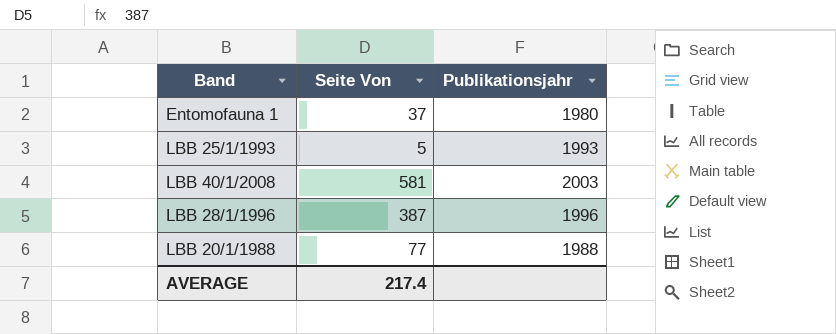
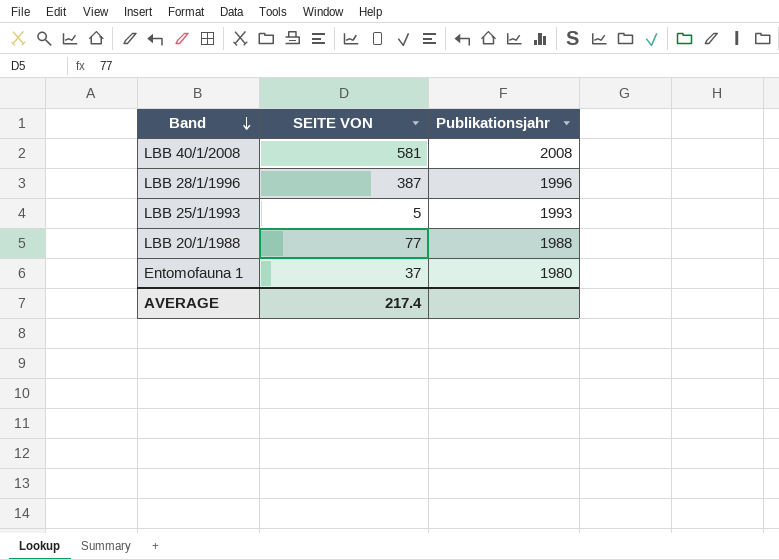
row order: none -> Band descending
column name: Seite Von -> SEITE VON
LBB 40/1/2008 | Publikationsjahr: 2003 -> 2008

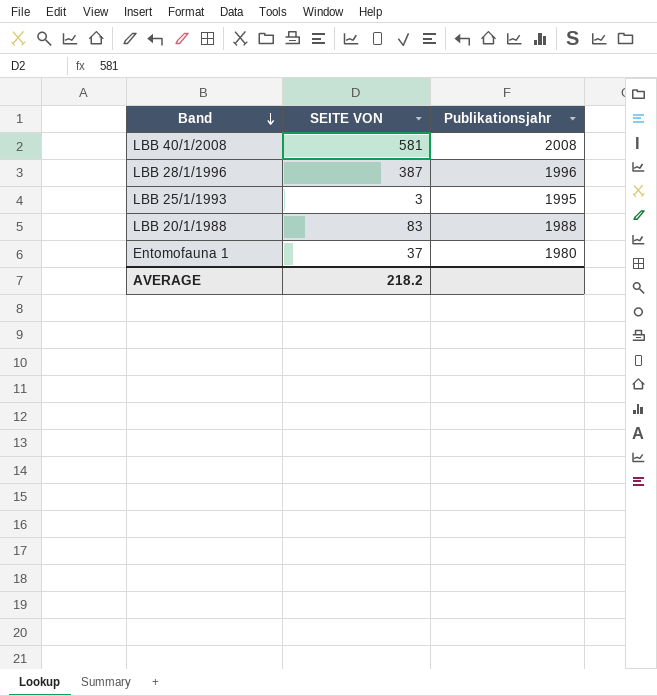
LBB 25/1/1993 | SEITE VON: 5 -> 3
LBB 25/1/1993 | Publikationsjahr: 1993 -> 1995
LBB 20/1/1988 | SEITE VON: 77 -> 83
AVERAGE | SEITE VON: 217.4 -> 218.2

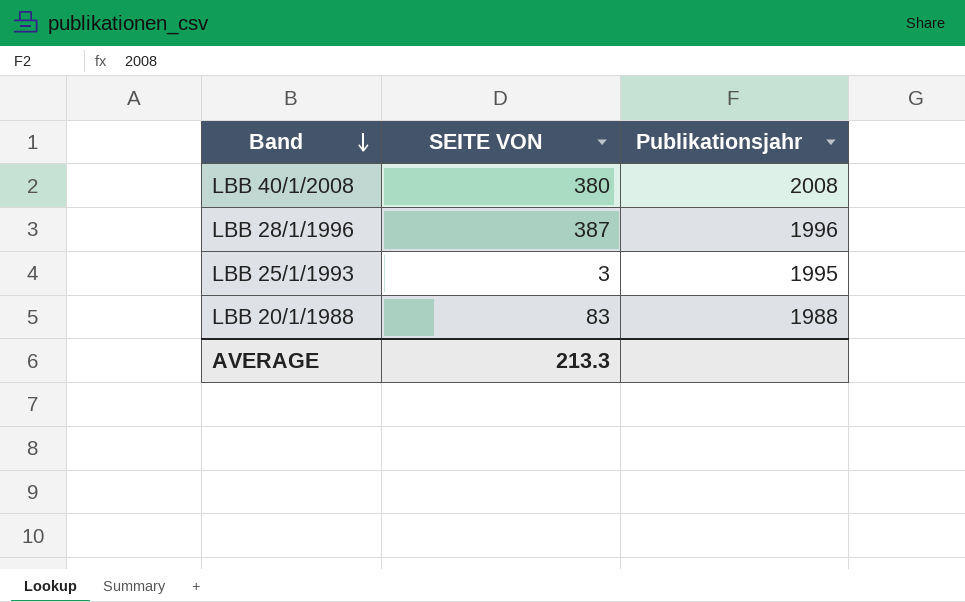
row Entomofauna 1: 37 | 1980 -> none
LBB 40/1/2008 | SEITE VON: 581 -> 380
AVERAGE | SEITE VON: 218.2 -> 213.3

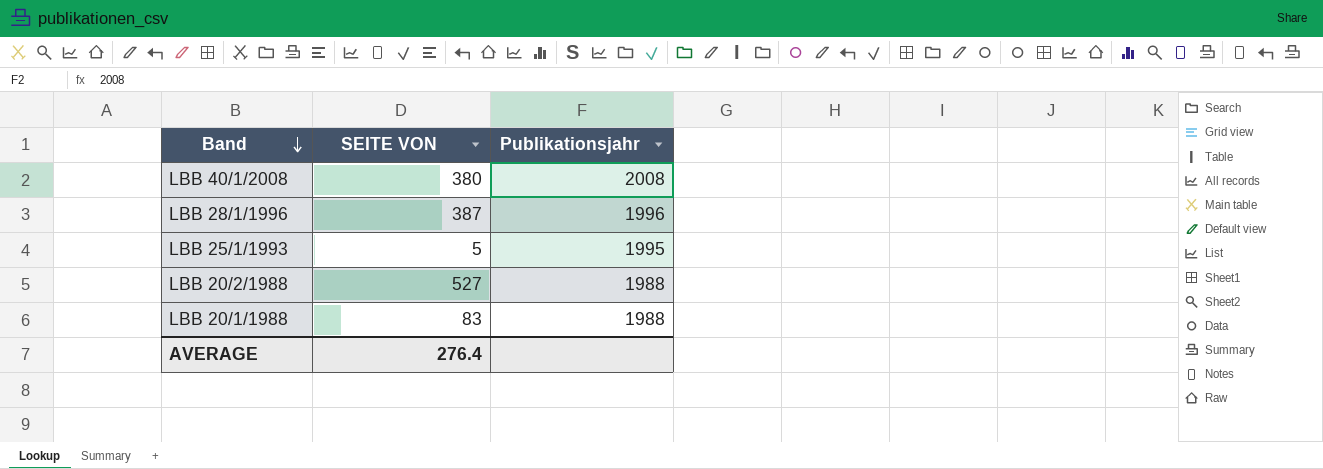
LBB 25/1/1993 | SEITE VON: 3 -> 5
row LBB 20/2/1988: none -> 527 | 1988
AVERAGE | SEITE VON: 213.3 -> 276.4

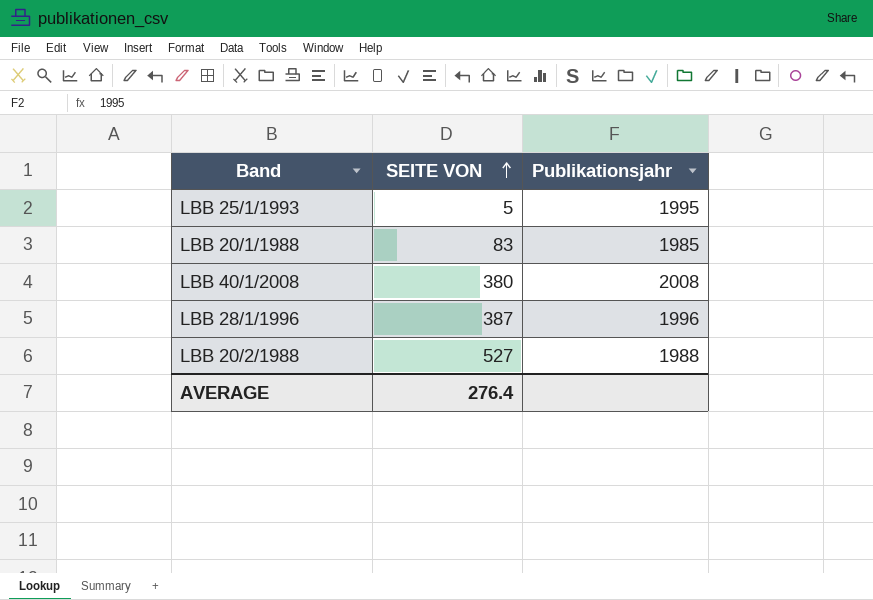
row order: Band descending -> SEITE VON ascending
LBB 20/1/1988 | Publikationsjahr: 1988 -> 1985

